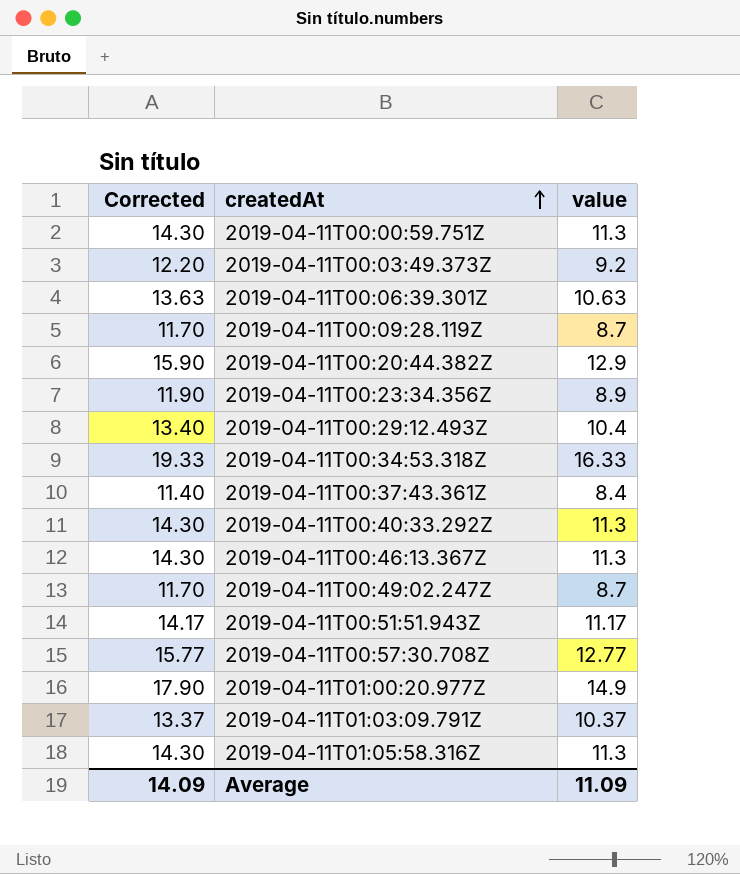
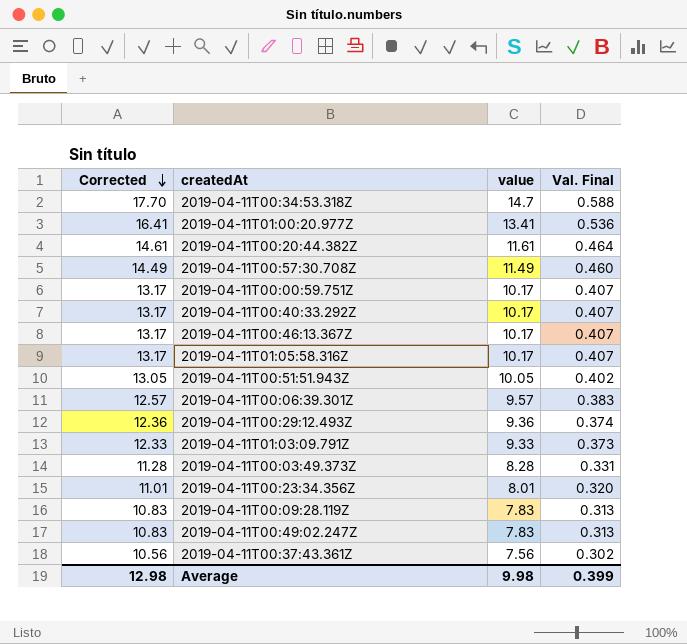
row order: createdAt ascending -> Corrected descending
column Val. Final | formula: none -> [value] * 0.04
2019-04-11T00:34:53.318Z | Corrected: 19.33 -> 17.70
2019-04-11T00:34:53.318Z | value: 16.33 -> 14.7
2019-04-11T01:00:20.977Z | Corrected: 17.90 -> 16.41
2019-04-11T01:00:20.977Z | value: 14.9 -> 13.41
2019-04-11T00:20:44.382Z | Corrected: 15.90 -> 14.61
2019-04-11T00:20:44.382Z | value: 12.9 -> 11.61
2019-04-11T00:57:30.708Z | Corrected: 15.77 -> 14.49
2019-04-11T00:57:30.708Z | value: 12.77 -> 11.49
2019-04-11T00:00:59.751Z | Corrected: 14.30 -> 13.17
2019-04-11T00:00:59.751Z | value: 11.3 -> 10.17
2019-04-11T00:40:33.292Z | Corrected: 14.30 -> 13.17
2019-04-11T00:40:33.292Z | value: 11.3 -> 10.17
2019-04-11T00:46:13.367Z | Corrected: 14.30 -> 13.17
2019-04-11T00:46:13.367Z | value: 11.3 -> 10.17
2019-04-11T01:05:58.316Z | Corrected: 14.30 -> 13.17
2019-04-11T01:05:58.316Z | value: 11.3 -> 10.17
2019-04-11T00:51:51.943Z | Corrected: 14.17 -> 13.05
2019-04-11T00:51:51.943Z | value: 11.17 -> 10.05
2019-04-11T00:06:39.301Z | Corrected: 13.63 -> 12.57
2019-04-11T00:06:39.301Z | value: 10.63 -> 9.57
2019-04-11T00:29:12.493Z | Corrected: 13.40 -> 12.36
2019-04-11T00:29:12.493Z | value: 10.4 -> 9.36
2019-04-11T01:03:09.791Z | Corrected: 13.37 -> 12.33
2019-04-11T01:03:09.791Z | value: 10.37 -> 9.33
2019-04-11T00:03:49.373Z | Corrected: 12.20 -> 11.28
2019-04-11T00:03:49.373Z | value: 9.2 -> 8.28
2019-04-11T00:23:34.356Z | Corrected: 11.90 -> 11.01
2019-04-11T00:23:34.356Z | value: 8.9 -> 8.01
2019-04-11T00:09:28.119Z | Corrected: 11.70 -> 10.83
2019-04-11T00:09:28.119Z | value: 8.7 -> 7.83
2019-04-11T00:49:02.247Z | Corrected: 11.70 -> 10.83
2019-04-11T00:49:02.247Z | value: 8.7 -> 7.83
2019-04-11T00:37:43.361Z | Corrected: 11.40 -> 10.56
2019-04-11T00:37:43.361Z | value: 8.4 -> 7.56
Average | Corrected: 14.09 -> 12.98
Average | value: 11.09 -> 9.98

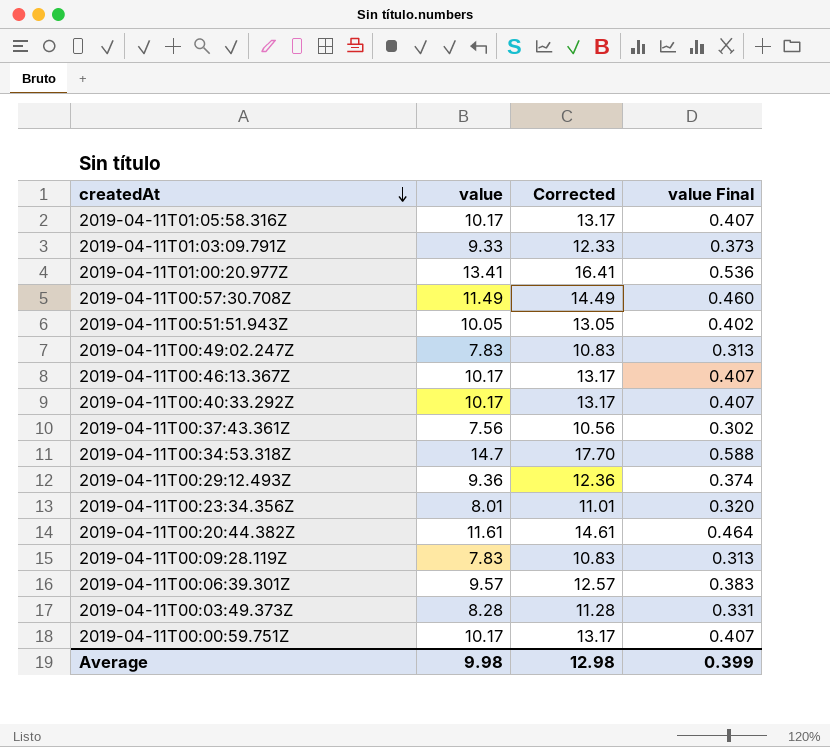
row order: Corrected descending -> createdAt descending
column Corrected | position: 1 -> 3
column name: Val. Final -> value Final

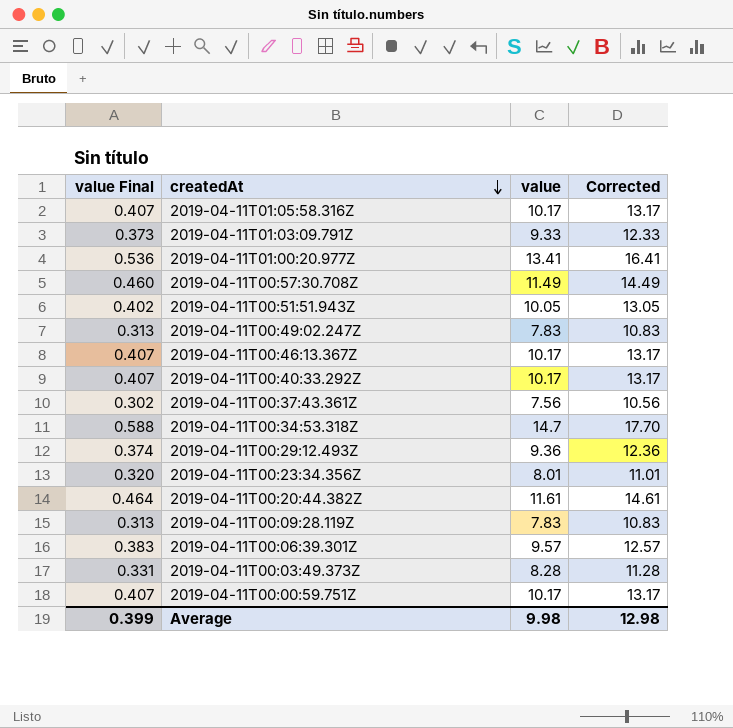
column value Final | position: 4 -> 1

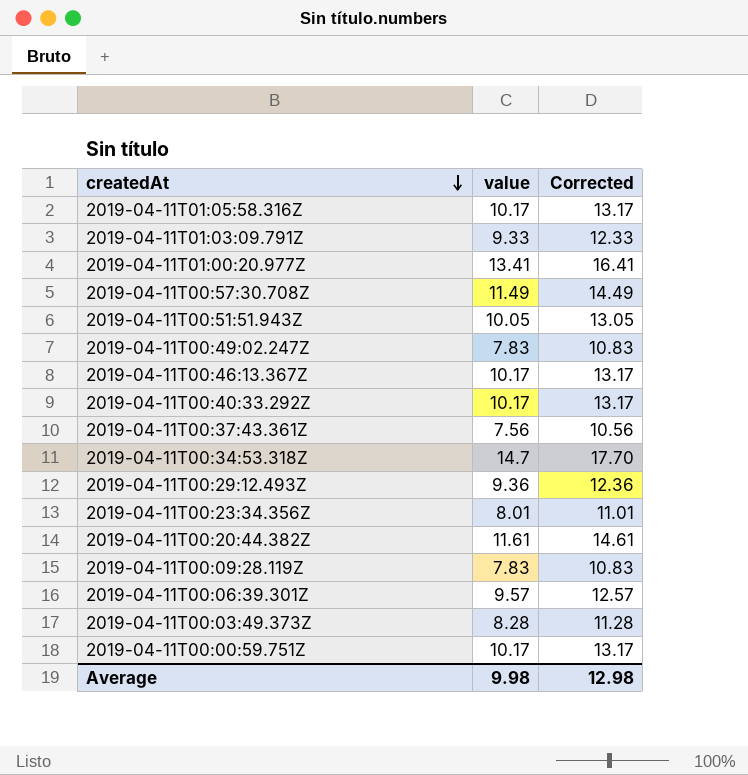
column value Final | formula: [value] * 0.04 -> none

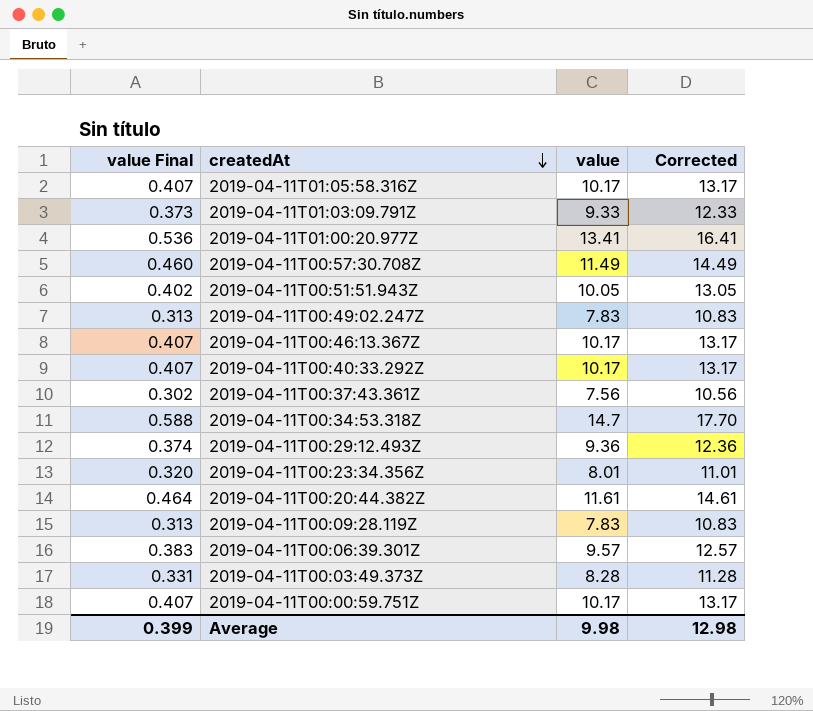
column value Final | formula: none -> [value] * 0.04

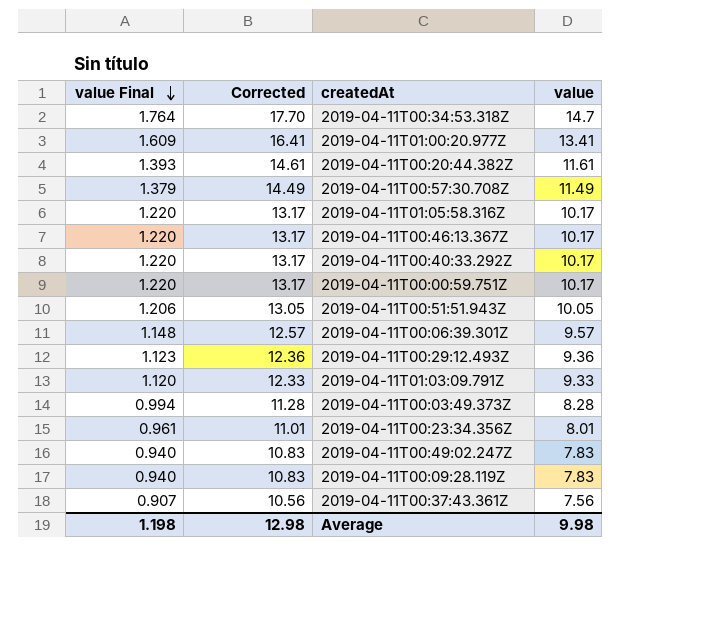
row order: createdAt descending -> value Final descending
column value Final | formula: [value] * 0.04 -> [value] * 0.12
column Corrected | position: 4 -> 2
Average | value Final: 0.399 -> 1.198

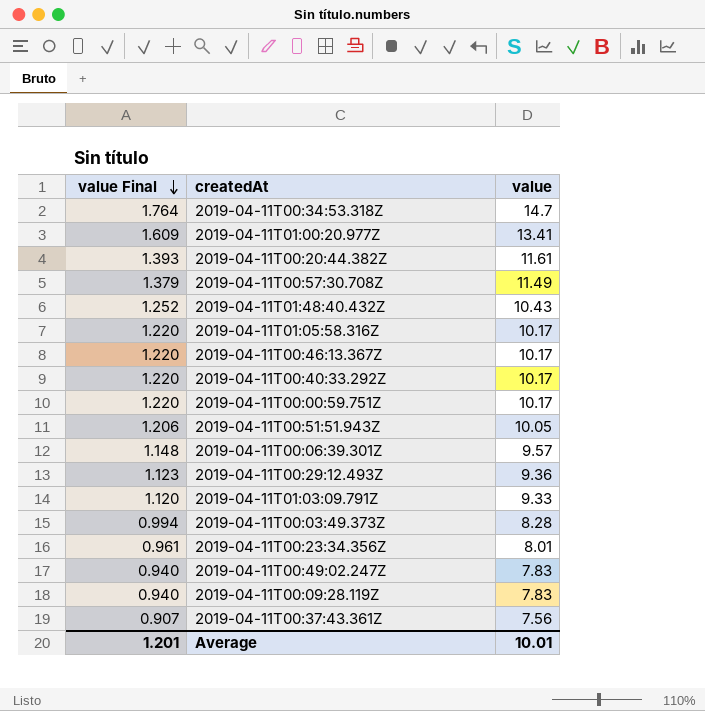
column Corrected | formula: [value] + 3 -> none
row 2019-04-11T01:48:40.432Z: none -> 1.252 | 10.43
Average | value Final: 1.198 -> 1.201
Average | value: 9.98 -> 10.01

